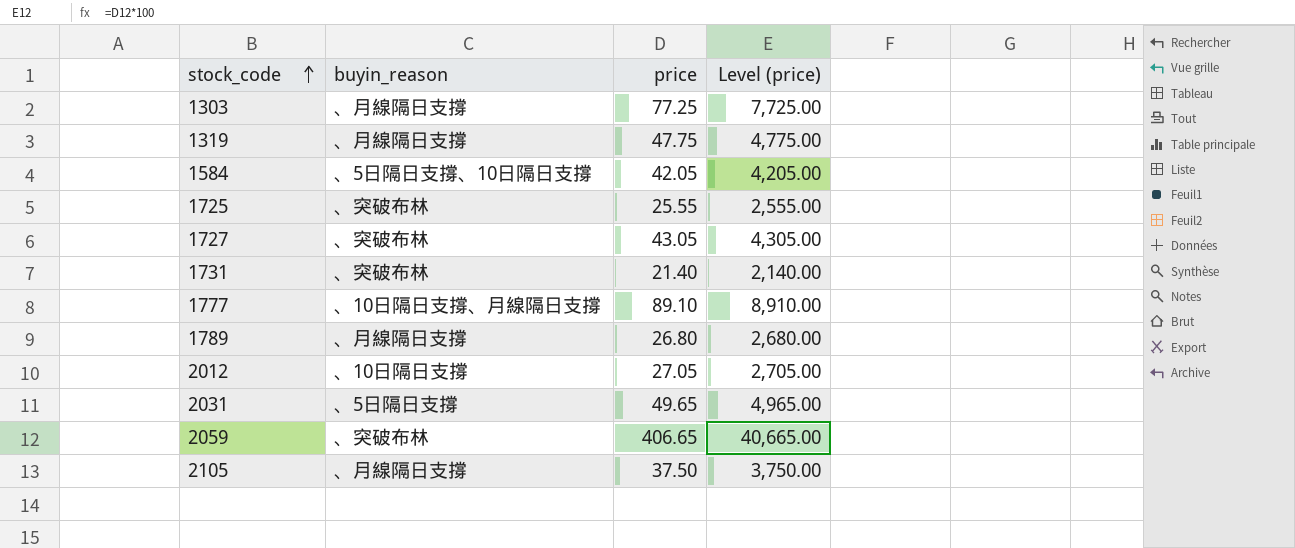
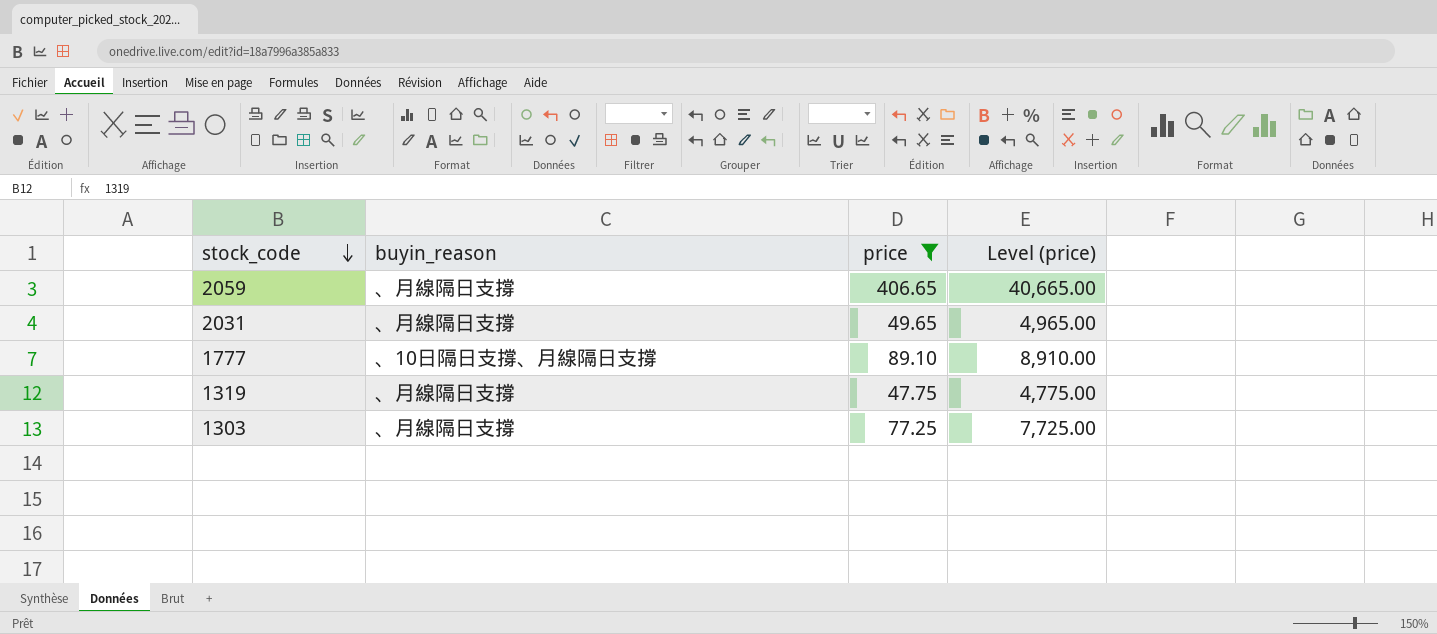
filter: none -> price >= 47.75
row order: stock_code ascending -> stock_code descending
2059 | buyin_reason: 、突破布林 -> 、月線隔日支撐
2031 | buyin_reason: 、5日隔日支撐 -> 、月線隔日支撐

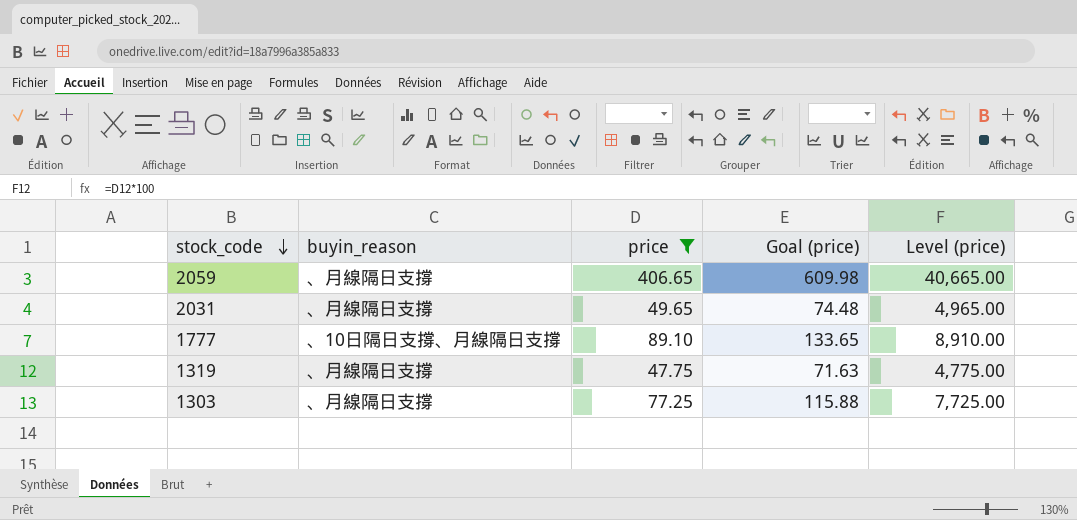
column Goal (price) | formula: none -> [price] * 1.5

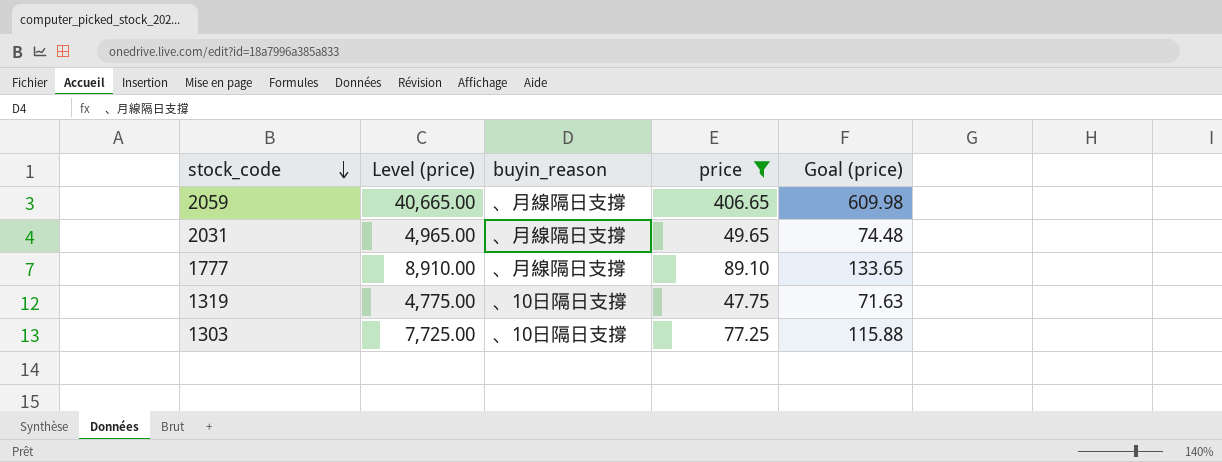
column Level (price) | position: 5 -> 2
1777 | buyin_reason: 、10日隔日支撐、月線隔日支撐 -> 、月線隔日支撐
1319 | buyin_reason: 、月線隔日支撐 -> 、10日隔日支撐
1303 | buyin_reason: 、月線隔日支撐 -> 、10日隔日支撐

